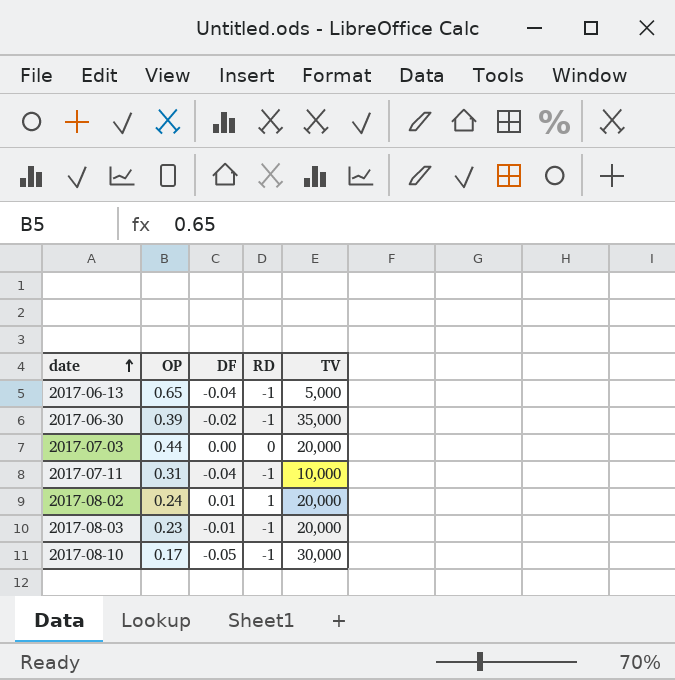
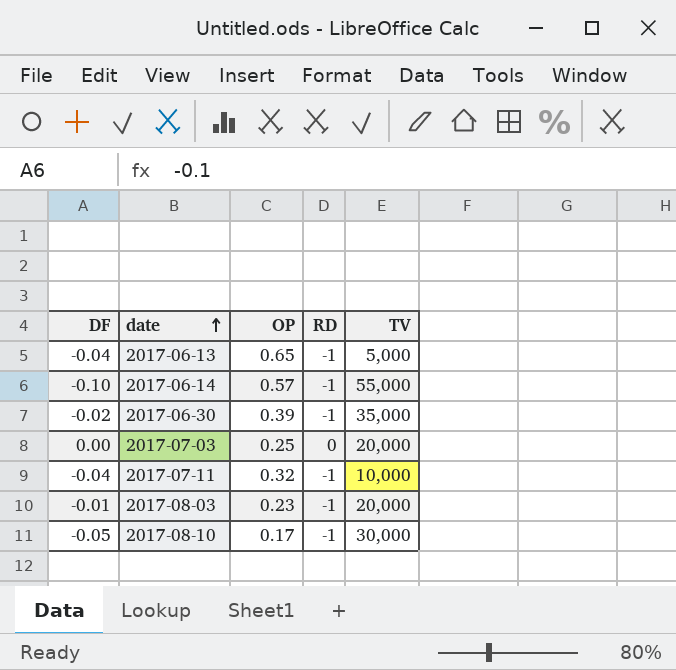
column DF | position: 3 -> 1
row 2017-08-02: 0.24 | 0.01 | 1 | 20,000 -> none
row 2017-06-14: none -> -0.10 | 0.57 | -1 | 55,000
2017-07-03 | OP: 0.44 -> 0.25
2017-07-11 | OP: 0.31 -> 0.32

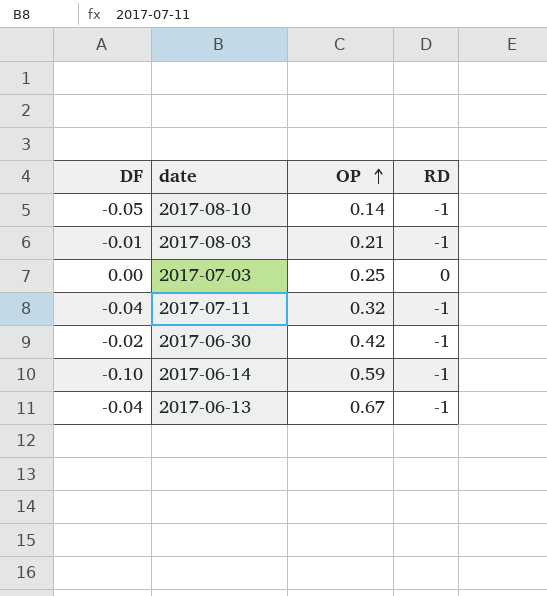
row order: date ascending -> OP ascending
column TV | position: 5 -> none
2017-08-10 | OP: 0.17 -> 0.14
2017-08-03 | OP: 0.23 -> 0.21
2017-06-30 | OP: 0.39 -> 0.42
2017-06-14 | OP: 0.57 -> 0.59
2017-06-13 | OP: 0.65 -> 0.67

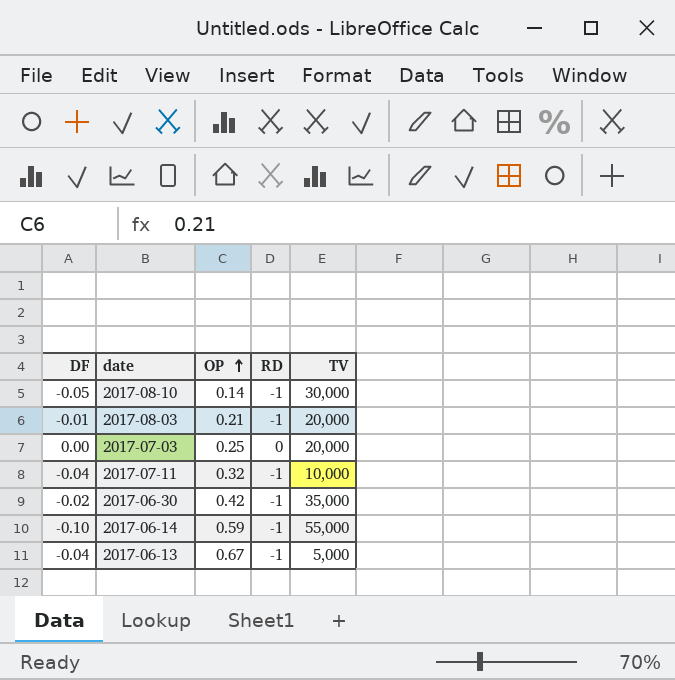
column TV | position: none -> 5

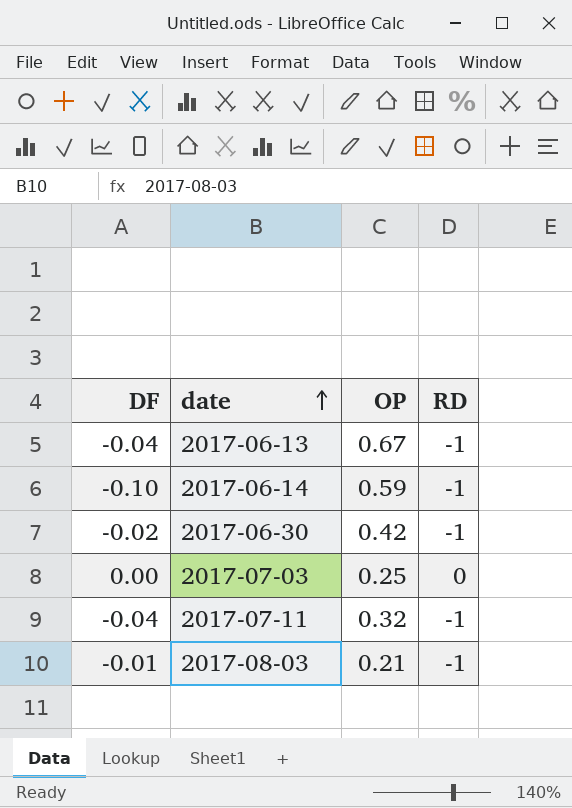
row order: OP ascending -> date ascending
column TV | position: 5 -> none
row 2017-08-10: -0.05 | 0.14 | -1 | 30,000 -> none

